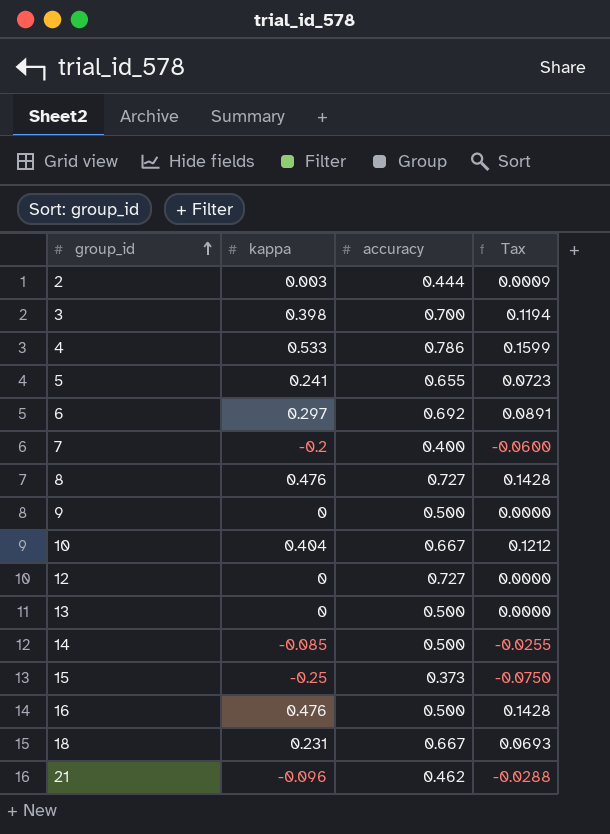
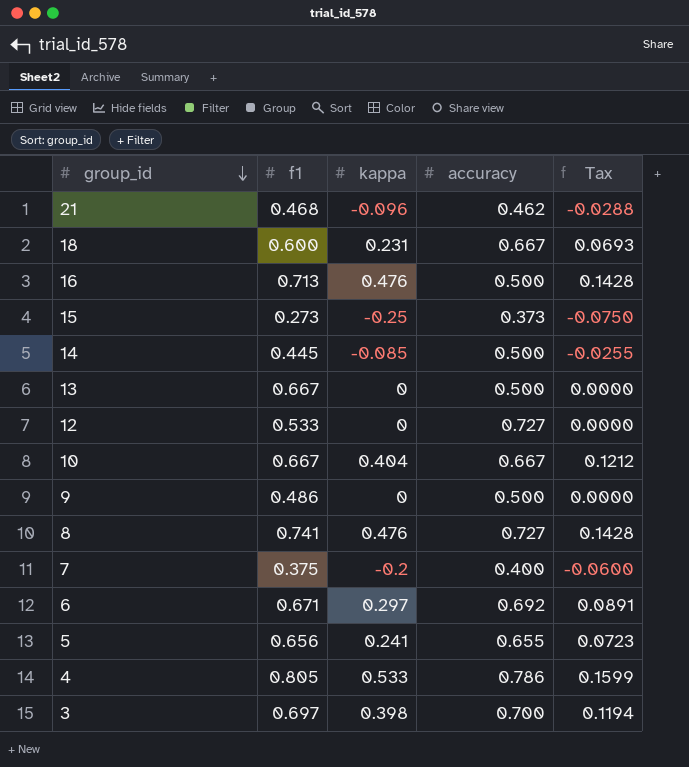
row order: group_id ascending -> group_id descending
column f1 | position: none -> 2
row 2: 0.003 | 0.444 | 0.0009 -> none

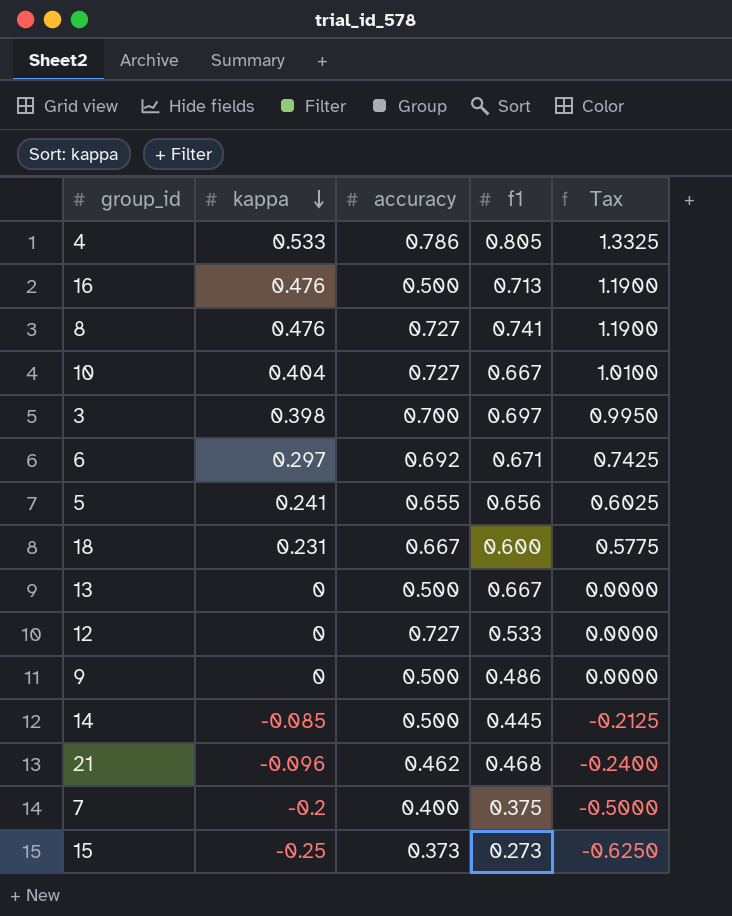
row order: group_id descending -> kappa descending
column f1 | position: 2 -> 4
column Tax | formula: [kappa] * 0.3 -> [kappa] * 2.5
10 | accuracy: 0.667 -> 0.727

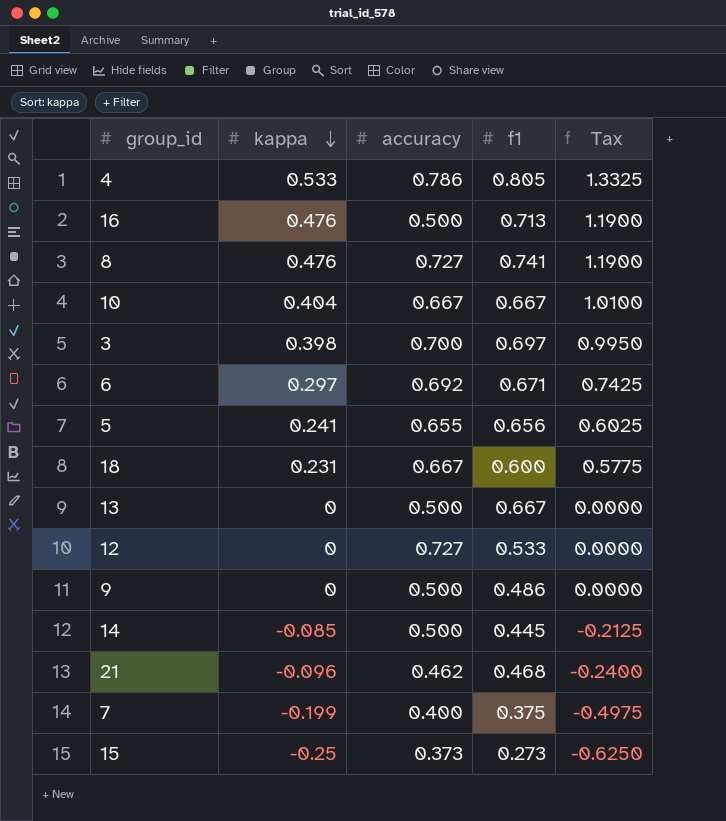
10 | accuracy: 0.727 -> 0.667
7 | kappa: -0.2 -> -0.199
7 | Tax: -0.5000 -> -0.4975

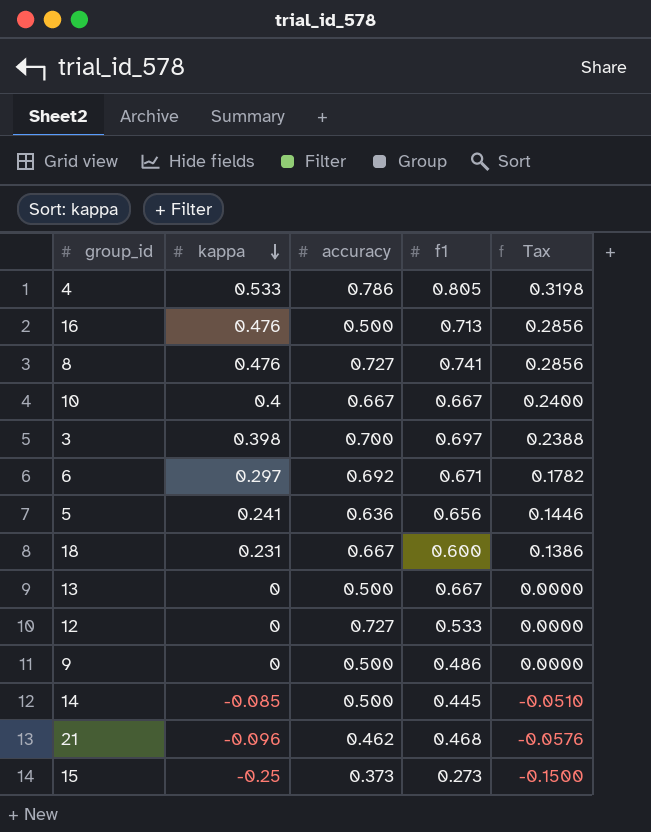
column Tax | formula: [kappa] * 2.5 -> [kappa] * 0.6
row 7: -0.199 | 0.400 | 0.375 | -0.4975 -> none
10 | kappa: 0.404 -> 0.4
5 | accuracy: 0.655 -> 0.636

